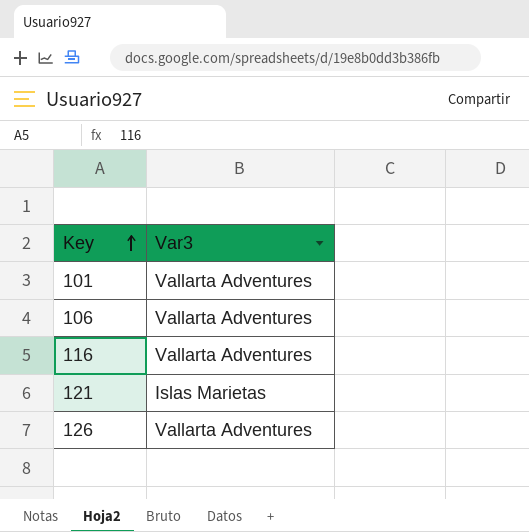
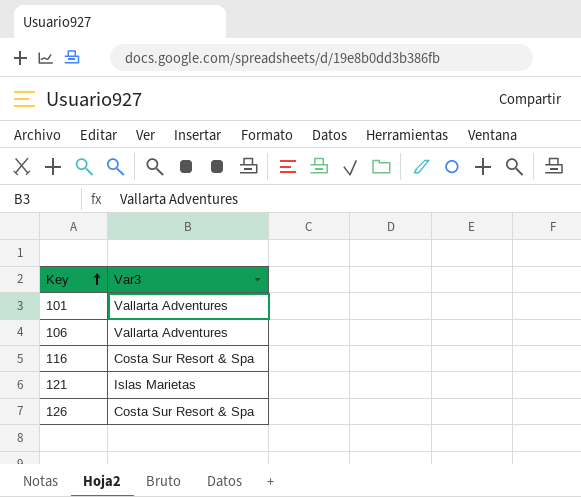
116 | Var3: Vallarta Adventures -> Costa Sur Resort & Spa
126 | Var3: Vallarta Adventures -> Costa Sur Resort & Spa

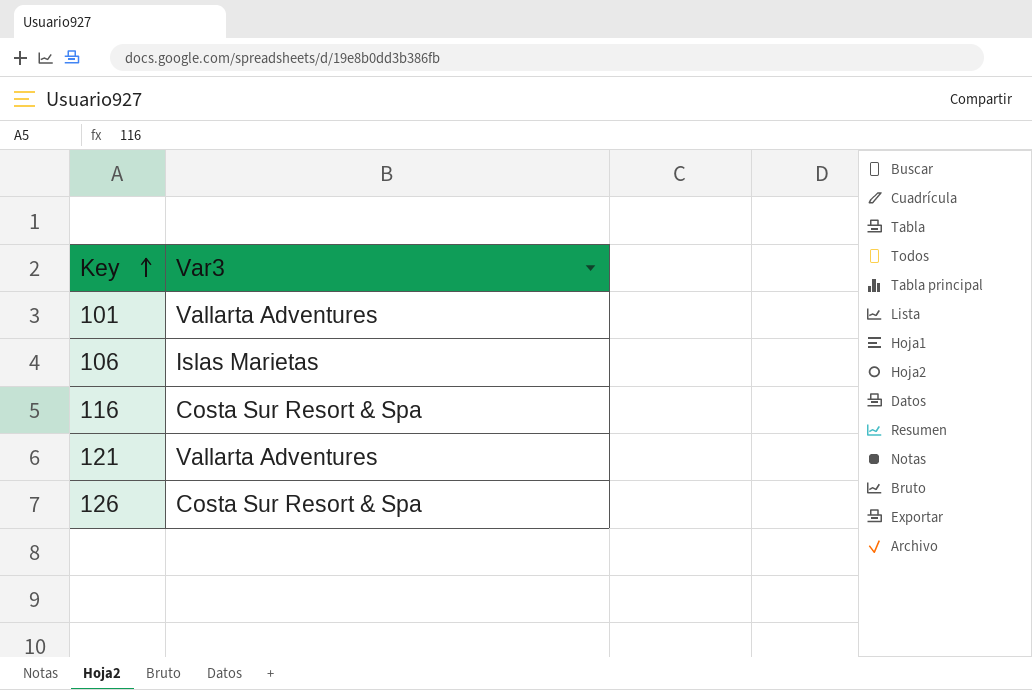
106 | Var3: Vallarta Adventures -> Islas Marietas
121 | Var3: Islas Marietas -> Vallarta Adventures

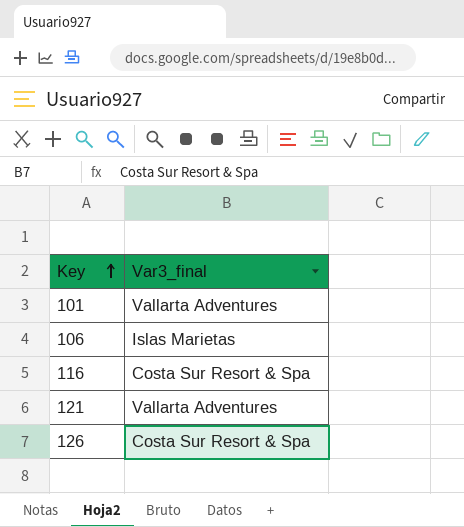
column name: Var3 -> Var3_final

